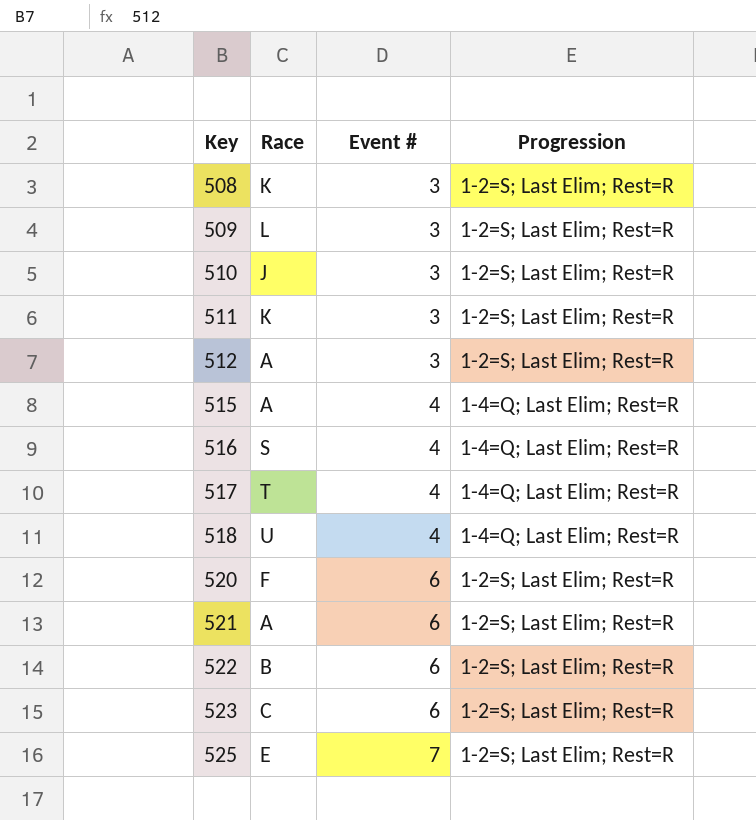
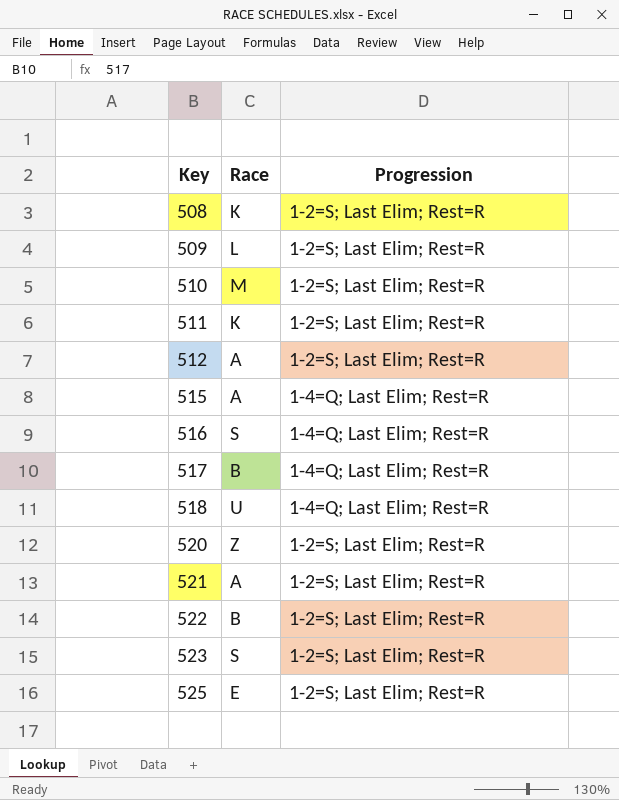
column Event # | position: 3 -> none
510 | Race: J -> M
517 | Race: T -> B
520 | Race: F -> Z
523 | Race: C -> S

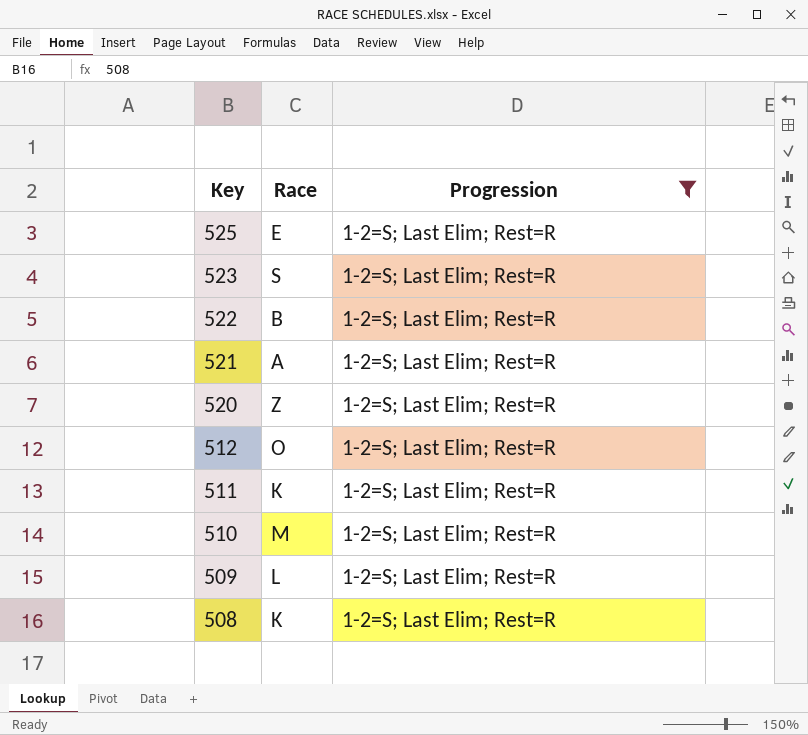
filter: none -> Progression = 1-2=S; Last Elim; Rest=R
row order: Key ascending -> Key descending
512 | Race: A -> O

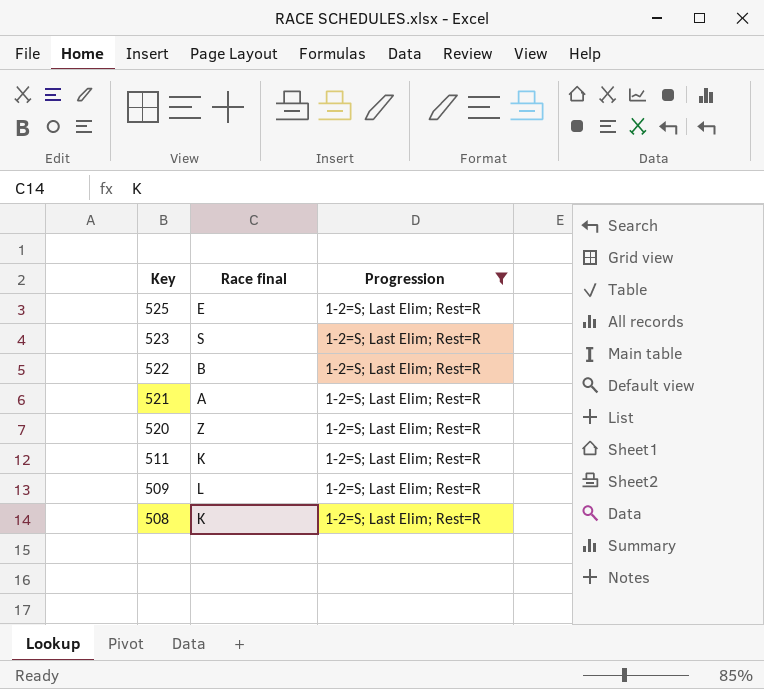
column name: Race -> Race final
row 512: O | 1-2=S; Last Elim; Rest=R -> none
row 510: M | 1-2=S; Last Elim; Rest=R -> none

